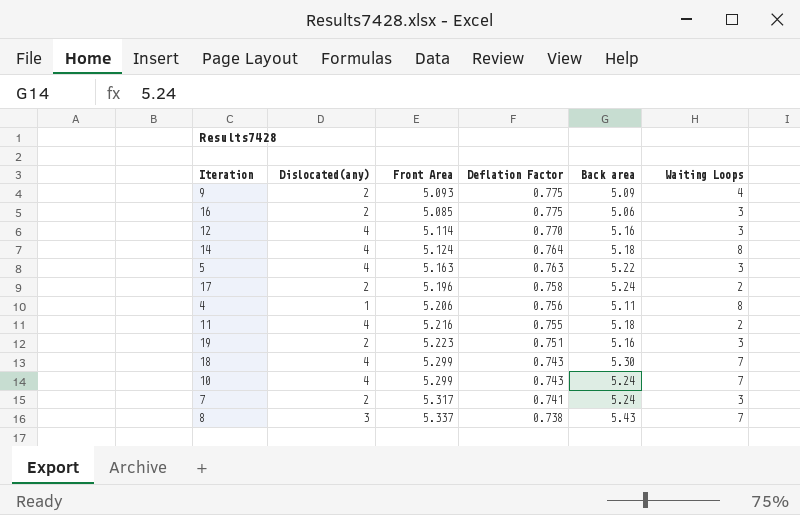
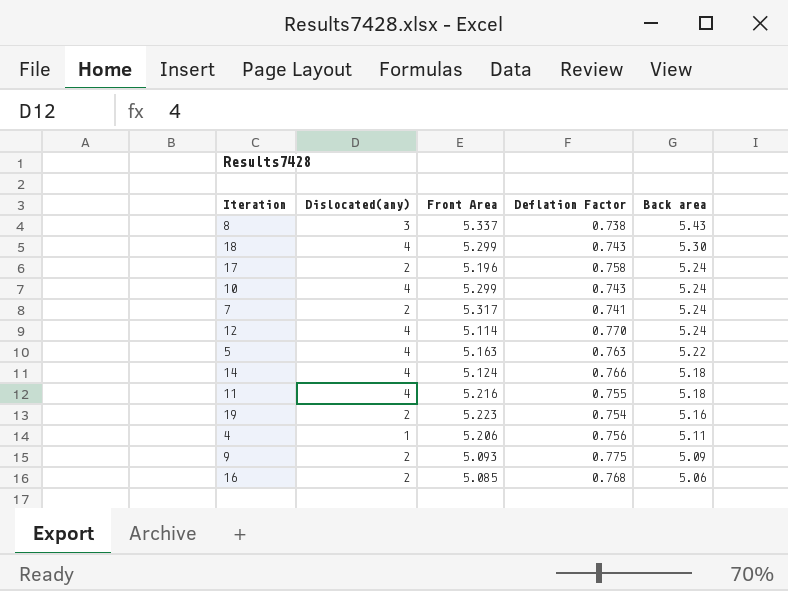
row order: Deflation Factor descending -> Back area descending
column Waiting Loops | position: 6 -> none
12 | Back area: 5.16 -> 5.24
14 | Deflation Factor: 0.764 -> 0.766
19 | Deflation Factor: 0.751 -> 0.754
16 | Deflation Factor: 0.775 -> 0.768

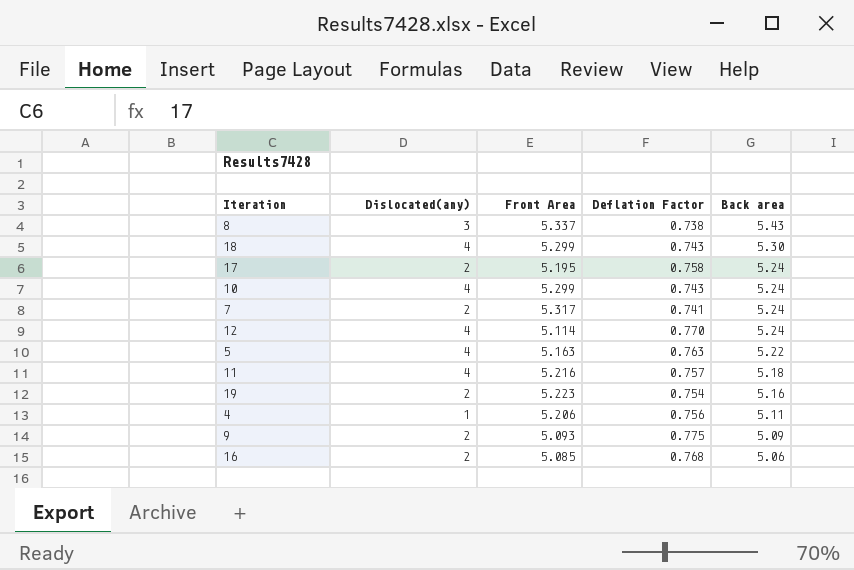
row 14: 4 | 5.124 | 0.766 | 5.18 -> none
17 | Front Area: 5.196 -> 5.195
11 | Deflation Factor: 0.755 -> 0.757

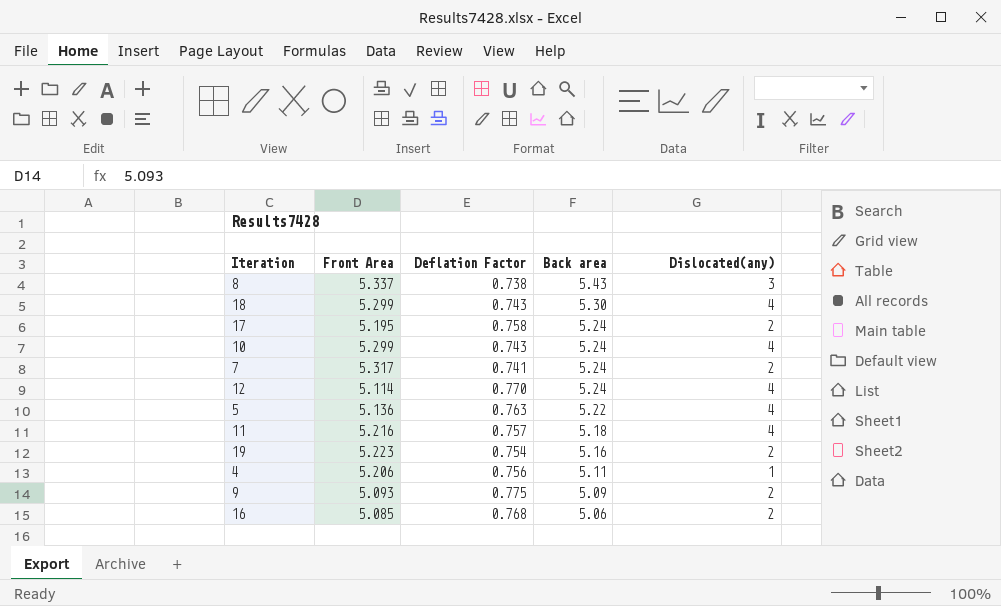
column Dislocated(any) | position: 2 -> 5
5 | Front Area: 5.163 -> 5.136

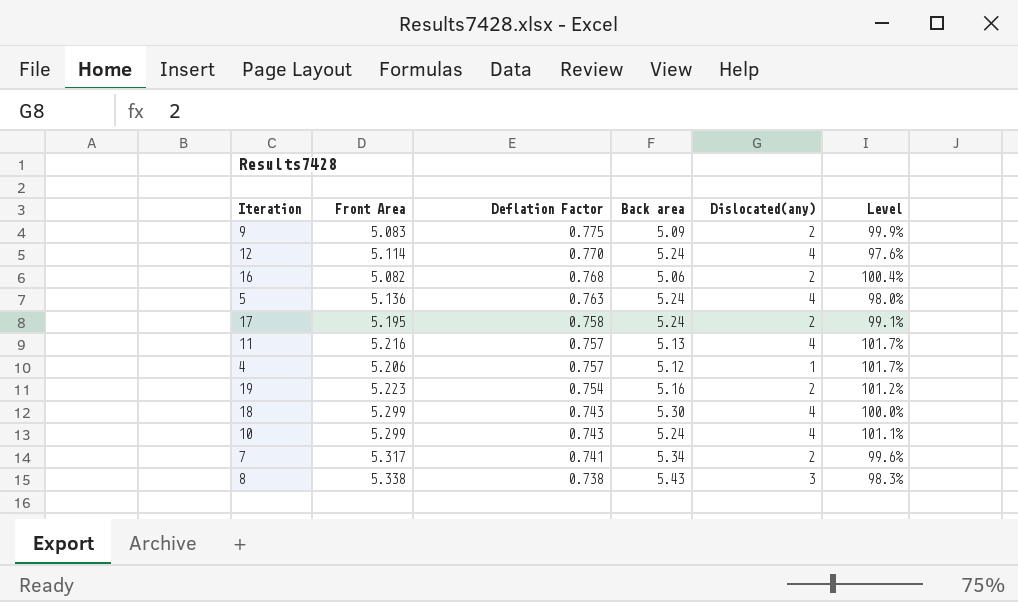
row order: Back area descending -> Deflation Factor descending
column Level | formula: none -> [Front Area] / [Back area]
9 | Front Area: 5.093 -> 5.083
16 | Front Area: 5.085 -> 5.082
5 | Back area: 5.22 -> 5.24
11 | Back area: 5.18 -> 5.13
4 | Deflation Factor: 0.756 -> 0.757
4 | Back area: 5.11 -> 5.12
7 | Back area: 5.24 -> 5.34
8 | Front Area: 5.337 -> 5.338

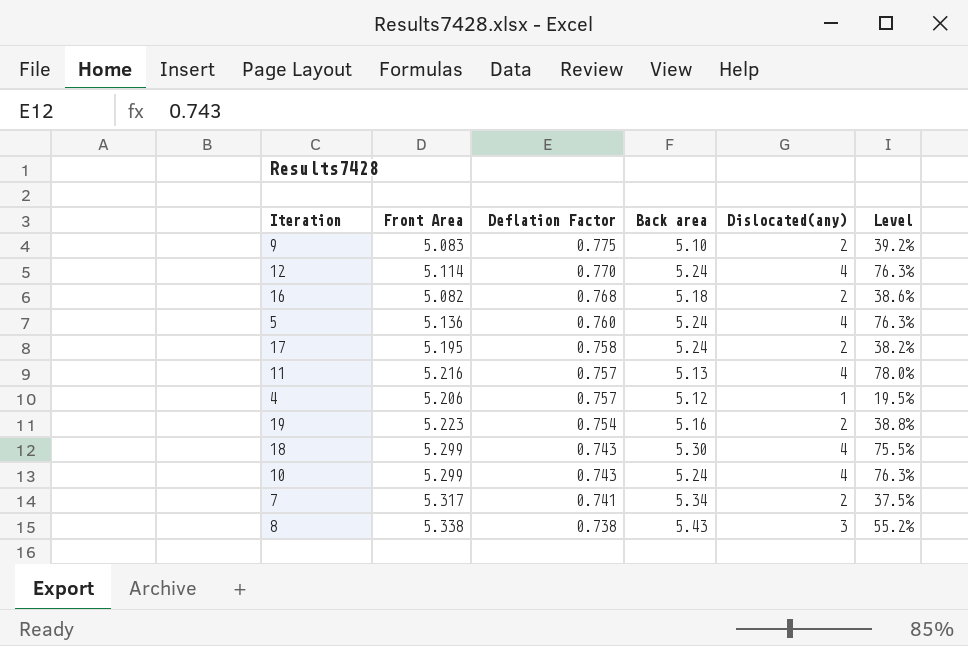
column Level | formula: [Front Area] / [Back area] -> [Dislocated(any)] / [Back area]
9 | Back area: 5.09 -> 5.10
16 | Back area: 5.06 -> 5.18
5 | Deflation Factor: 0.763 -> 0.760

